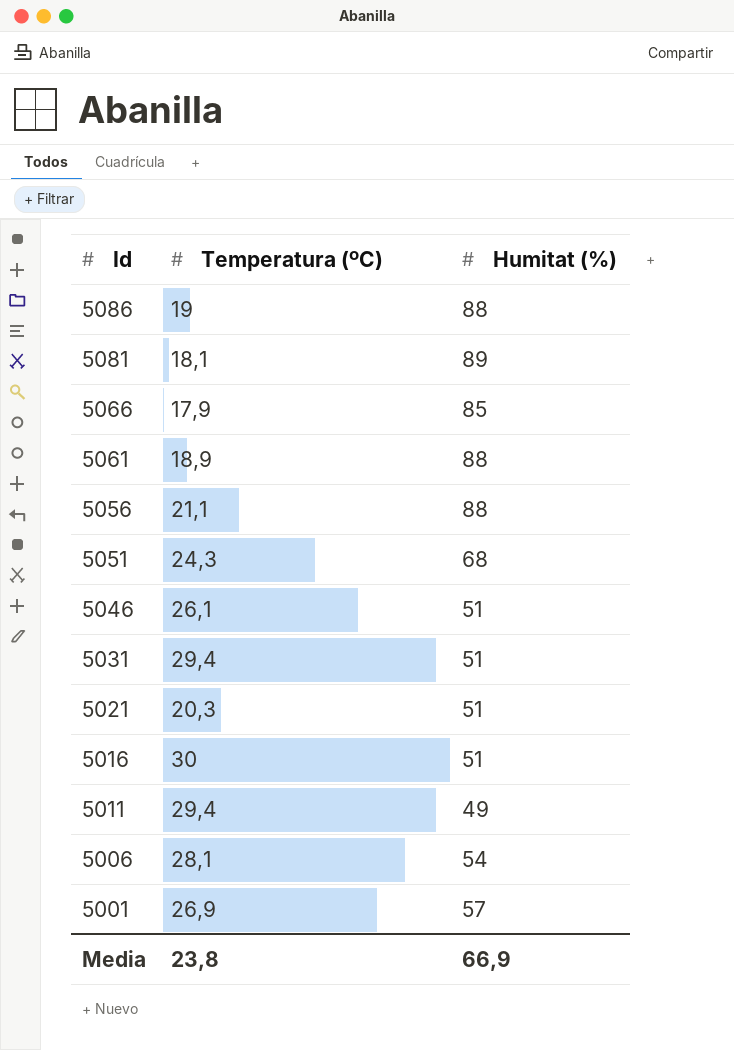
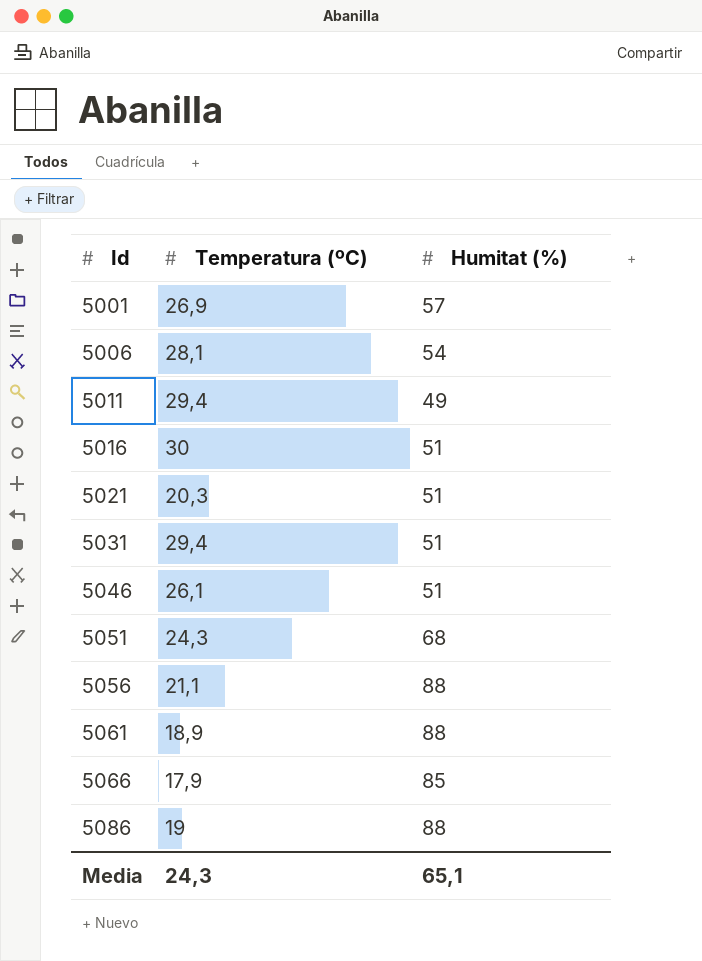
row order: Id descending -> Id ascending
row 5081: 18,1 | 89 -> none
Media | Temperatura (ºC): 23,8 -> 24,3
Media | Humitat (%): 66,9 -> 65,1

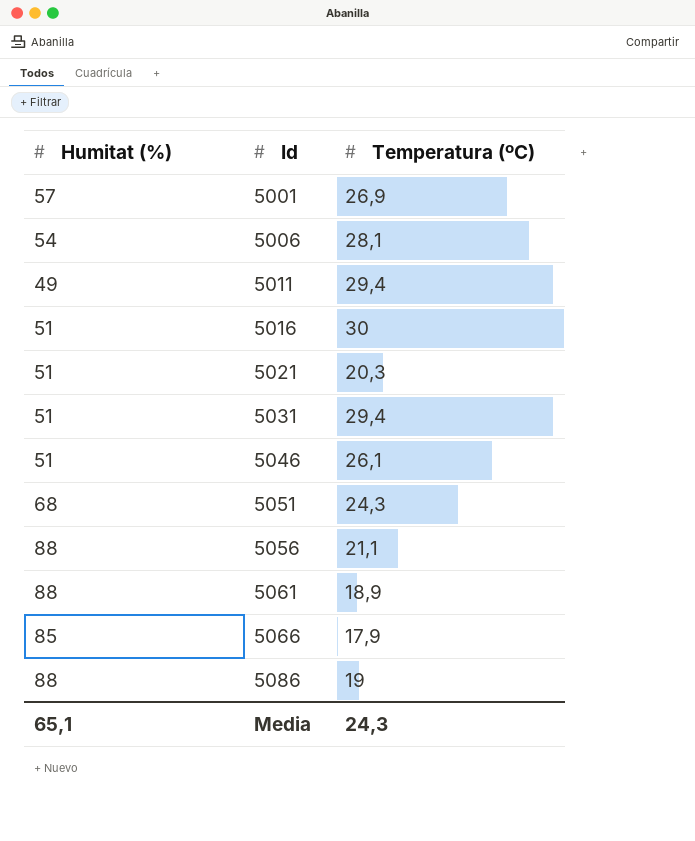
column Humitat (%) | position: 3 -> 1

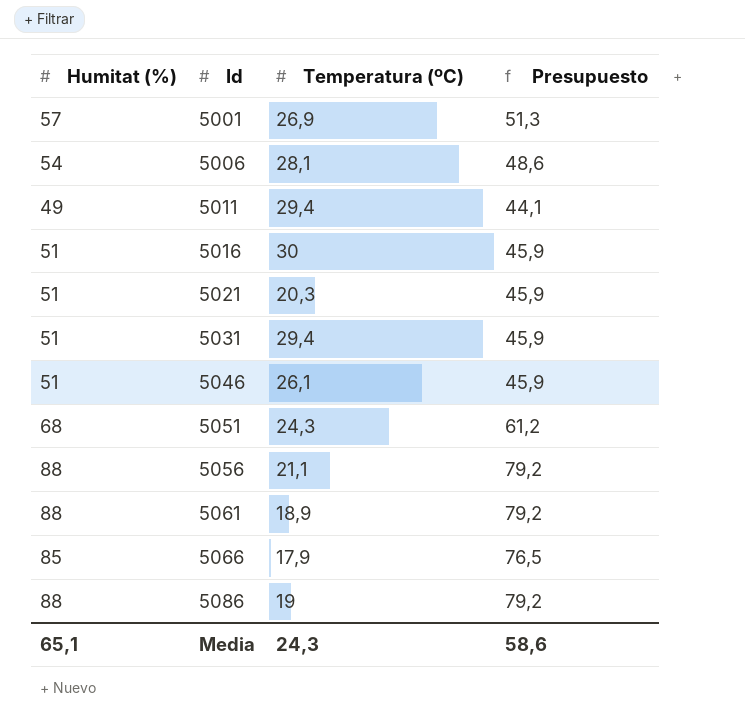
column Presupuesto | formula: none -> [Humitat (%)] * 0,9

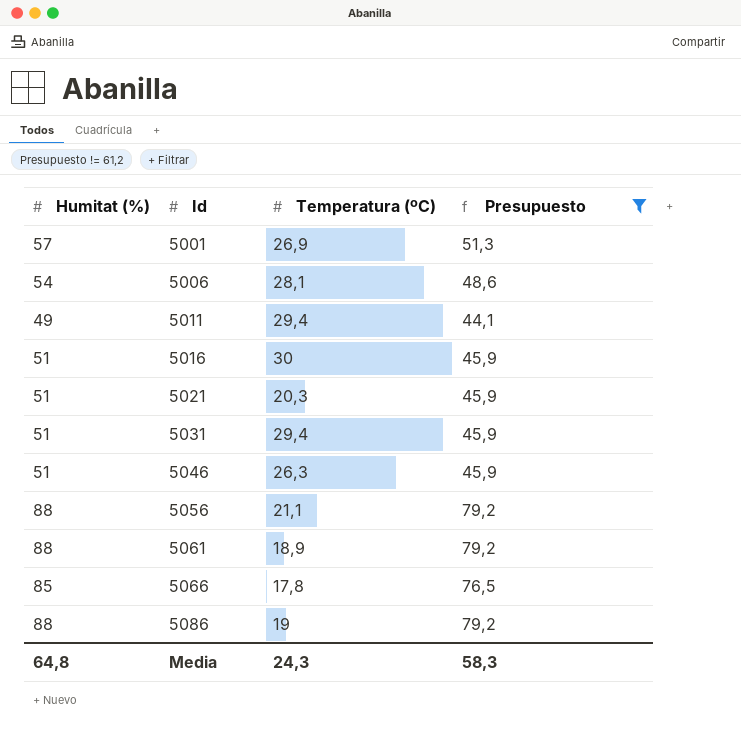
filter: none -> Presupuesto != 61,2
5046 | Temperatura (ºC): 26,1 -> 26,3
5066 | Temperatura (ºC): 17,9 -> 17,8
Media | Humitat (%): 65,1 -> 64,8
Media | Presupuesto: 58,6 -> 58,3

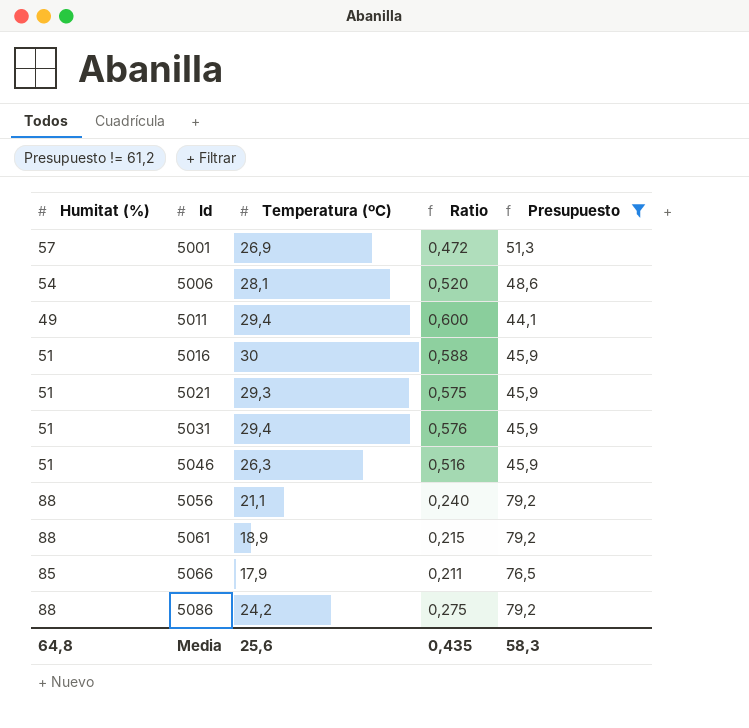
column Ratio | formula: none -> [Temperatura (ºC)] / [Humitat (%)]
5021 | Temperatura (ºC): 20,3 -> 29,3
5066 | Temperatura (ºC): 17,8 -> 17,9
5086 | Temperatura (ºC): 19 -> 24,2
Media | Temperatura (ºC): 24,3 -> 25,6

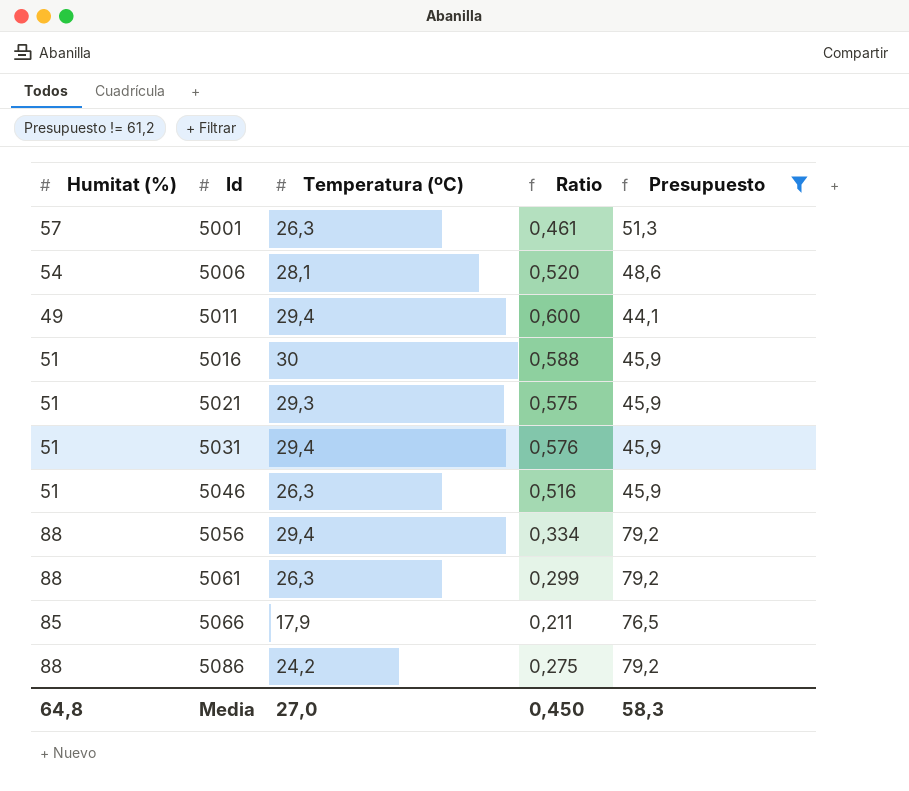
5001 | Temperatura (ºC): 26,9 -> 26,3
5001 | Ratio: 0,472 -> 0,461
5056 | Temperatura (ºC): 21,1 -> 29,4
5056 | Ratio: 0,240 -> 0,334
5061 | Temperatura (ºC): 18,9 -> 26,3
5061 | Ratio: 0,215 -> 0,299
Media | Temperatura (ºC): 25,6 -> 27,0
Media | Ratio: 0,435 -> 0,450

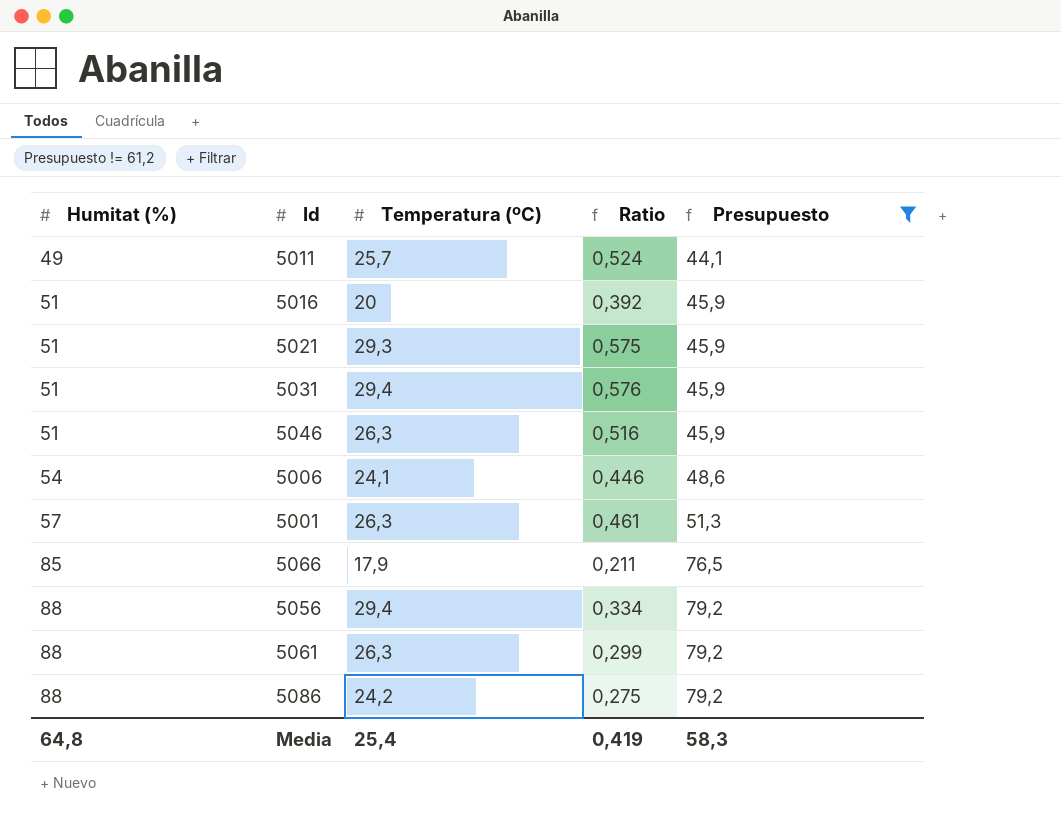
row order: Id ascending -> Humitat (%) ascending
5011 | Temperatura (ºC): 29,4 -> 25,7
5011 | Ratio: 0,600 -> 0,524
5016 | Temperatura (ºC): 30 -> 20
5016 | Ratio: 0,588 -> 0,392
5006 | Temperatura (ºC): 28,1 -> 24,1
5006 | Ratio: 0,520 -> 0,446
Media | Temperatura (ºC): 27,0 -> 25,4
Media | Ratio: 0,450 -> 0,419

